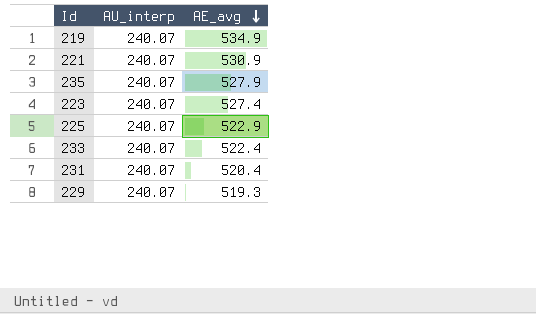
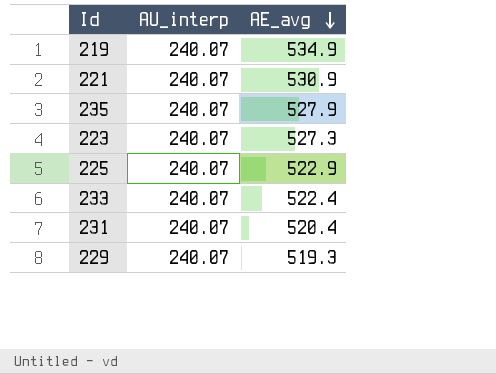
223 | AE_avg: 527.4 -> 527.3

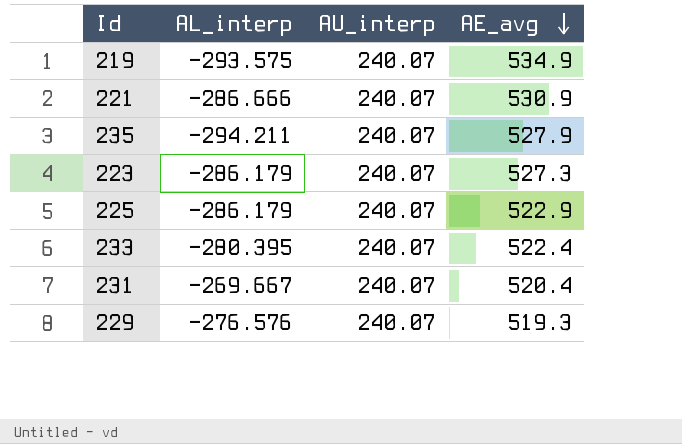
column AL_interp | position: none -> 2

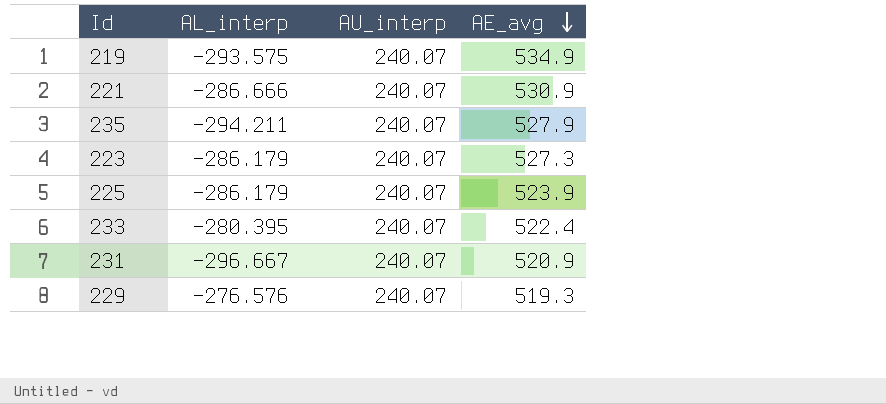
225 | AE_avg: 522.9 -> 523.9
231 | AL_interp: -269.667 -> -296.667
231 | AE_avg: 520.4 -> 520.9

